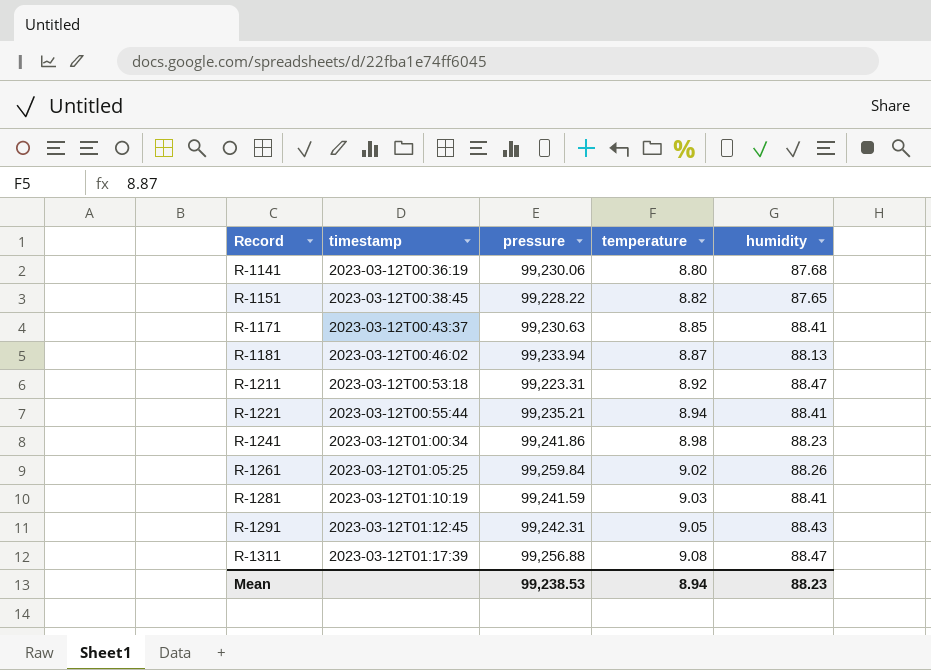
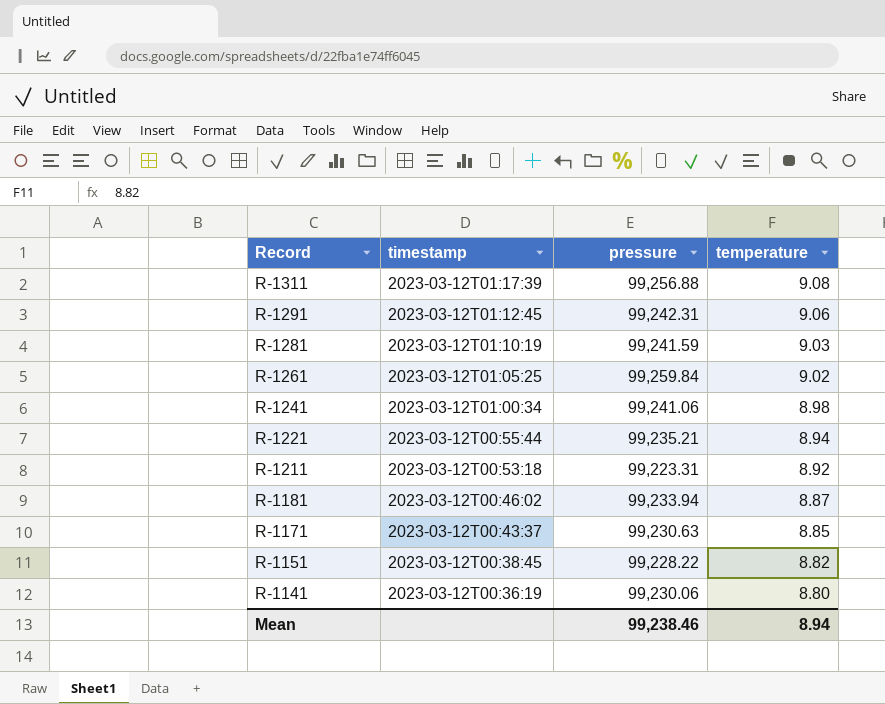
row order: Record ascending -> Record descending
column humidity | position: 5 -> none
R-1291 | temperature: 9.05 -> 9.06
R-1241 | pressure: 99,241.86 -> 99,241.06
Mean | pressure: 99,238.53 -> 99,238.46

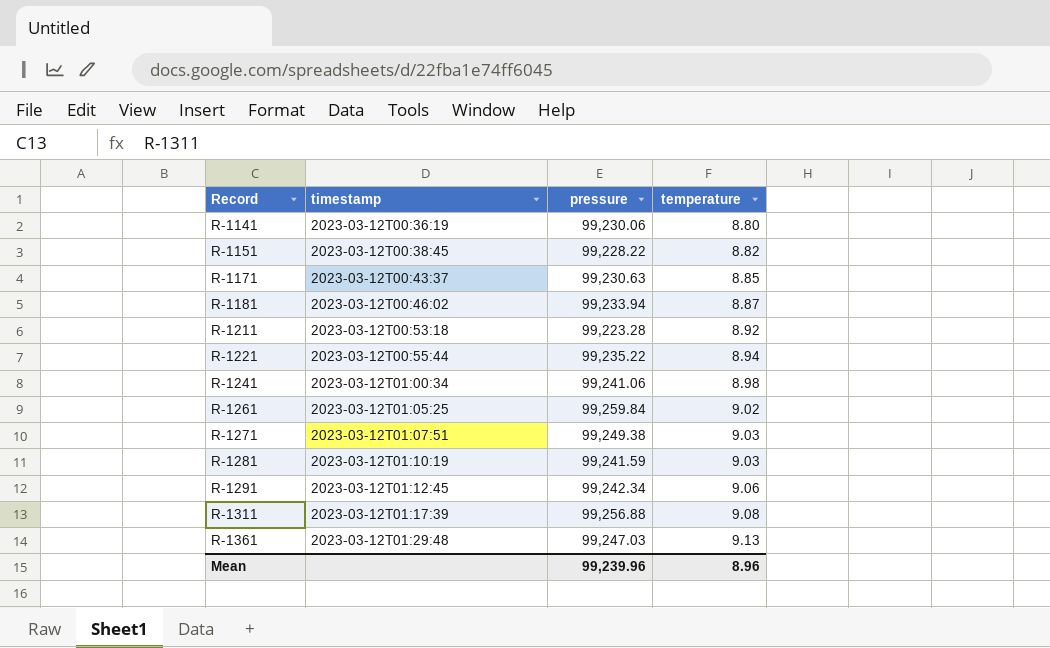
row order: Record descending -> Record ascending
R-1211 | pressure: 99,223.31 -> 99,223.28
R-1221 | pressure: 99,235.21 -> 99,235.22
row R-1271: none -> 2023-03-12T01:07:51 | 99,249.38 | 9.03
R-1291 | pressure: 99,242.31 -> 99,242.34
row R-1361: none -> 2023-03-12T01:29:48 | 99,247.03 | 9.13
Mean | pressure: 99,238.46 -> 99,239.96
Mean | temperature: 8.94 -> 8.96

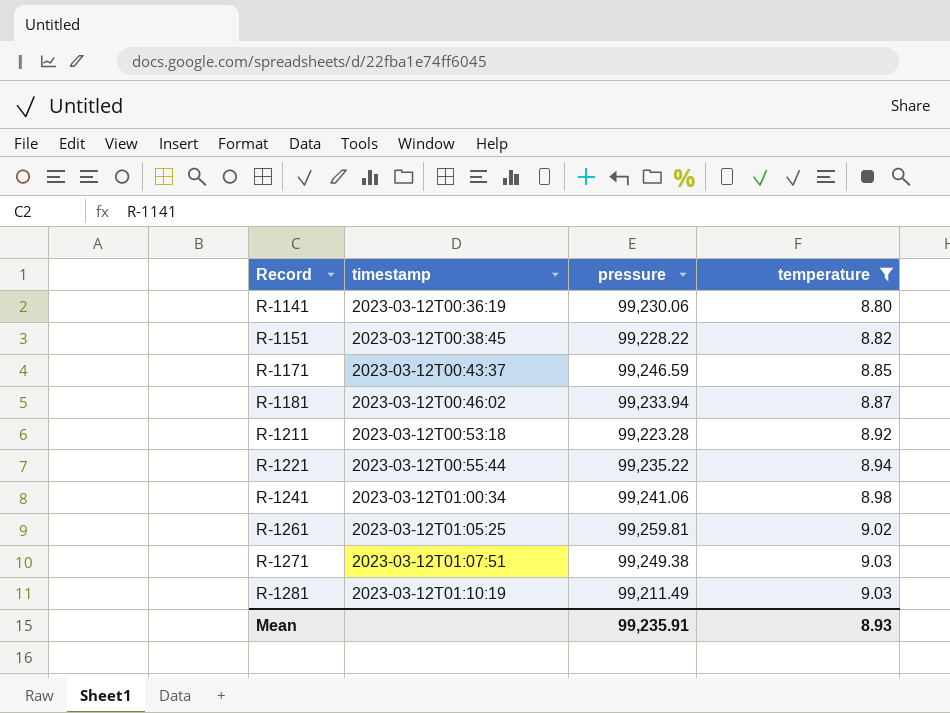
filter: none -> temperature <= 9.03
R-1171 | pressure: 99,230.63 -> 99,246.59
R-1261 | pressure: 99,259.84 -> 99,259.81
R-1281 | pressure: 99,241.59 -> 99,211.49
Mean | pressure: 99,239.96 -> 99,235.91
Mean | temperature: 8.96 -> 8.93

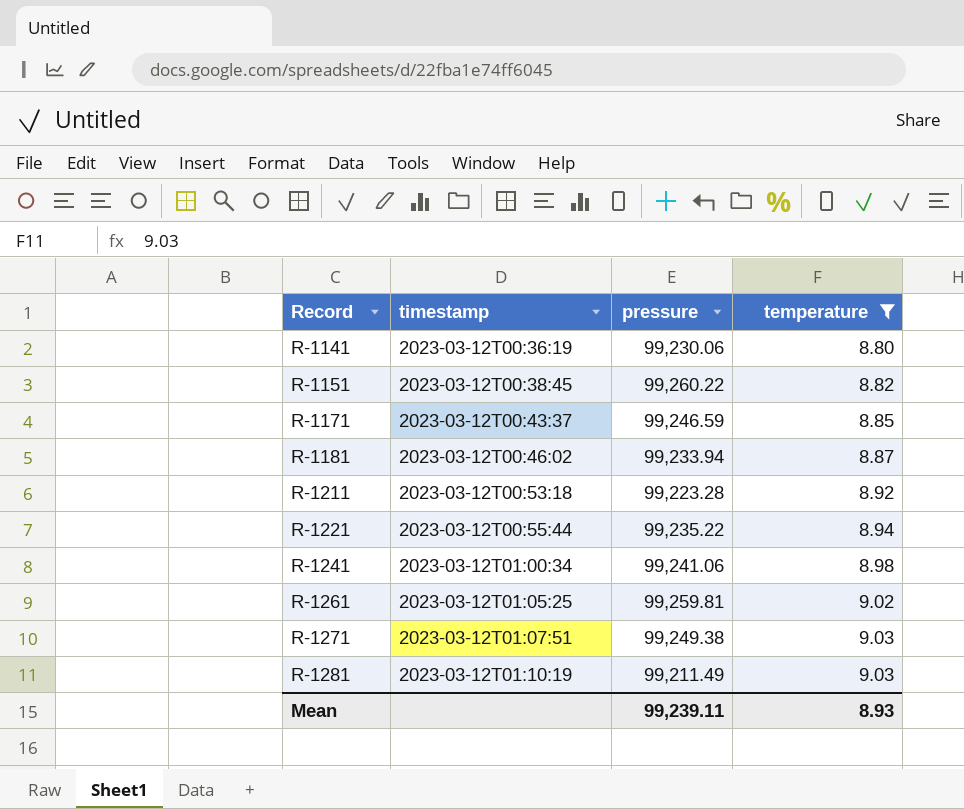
R-1151 | pressure: 99,228.22 -> 99,260.22
Mean | pressure: 99,235.91 -> 99,239.11

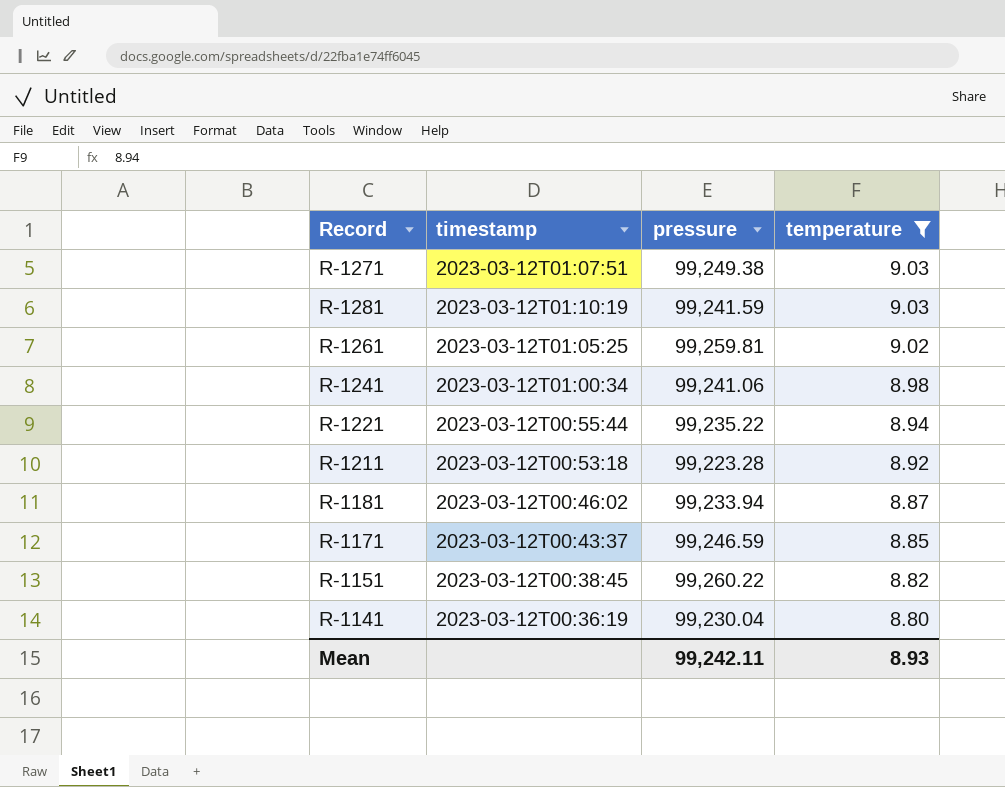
row order: Record ascending -> temperature descending
R-1281 | pressure: 99,211.49 -> 99,241.59
R-1141 | pressure: 99,230.06 -> 99,230.04
Mean | pressure: 99,239.11 -> 99,242.11

